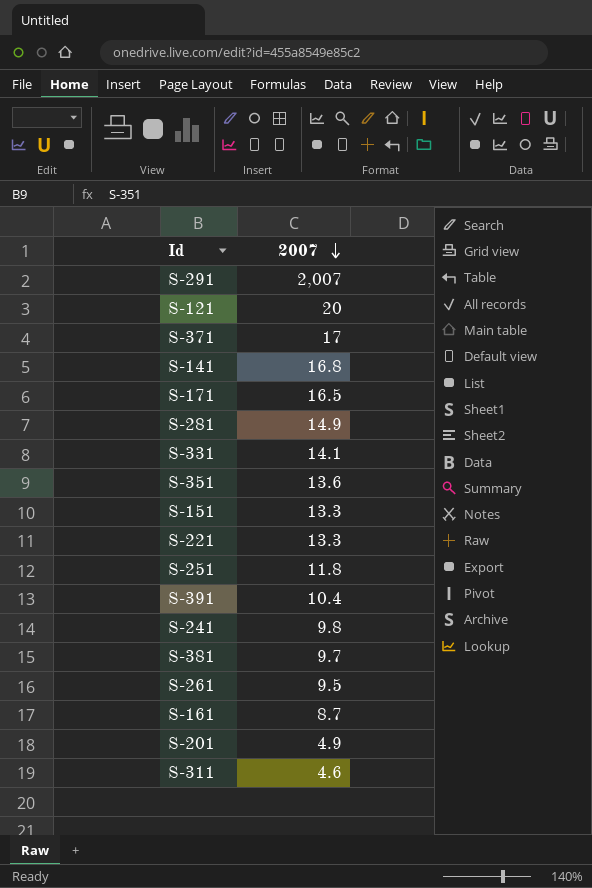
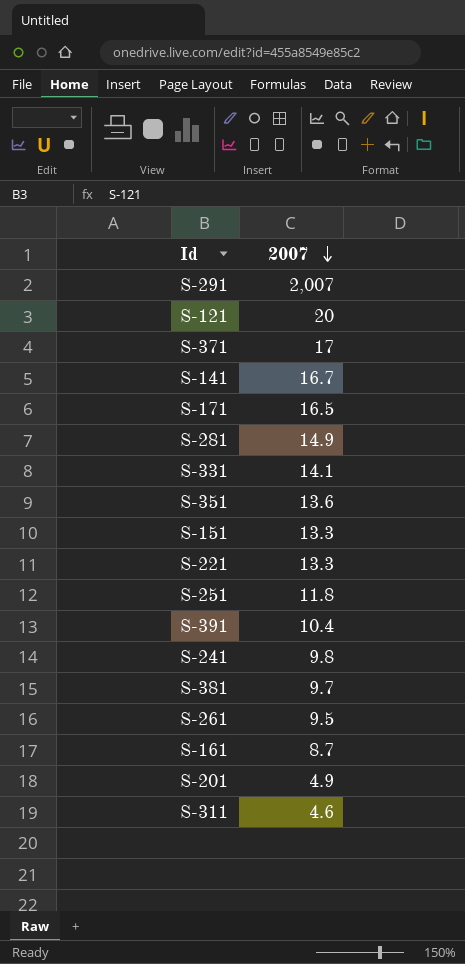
S-141 | 2007: 16.8 -> 16.7

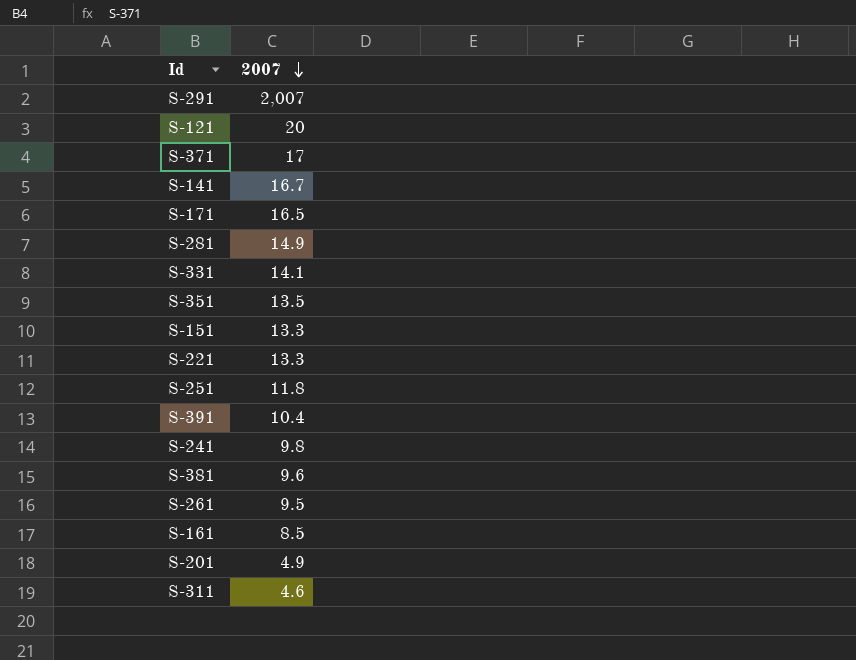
S-351 | 2007: 13.6 -> 13.5
S-381 | 2007: 9.7 -> 9.6
S-161 | 2007: 8.7 -> 8.5

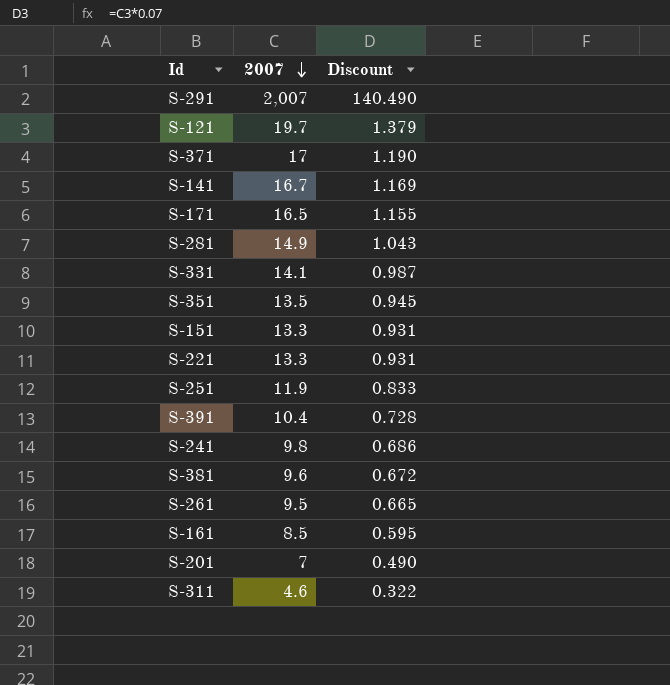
column Discount | formula: none -> [2007] * 0.07
S-121 | 2007: 20 -> 19.7
S-251 | 2007: 11.8 -> 11.9
S-201 | 2007: 4.9 -> 7

